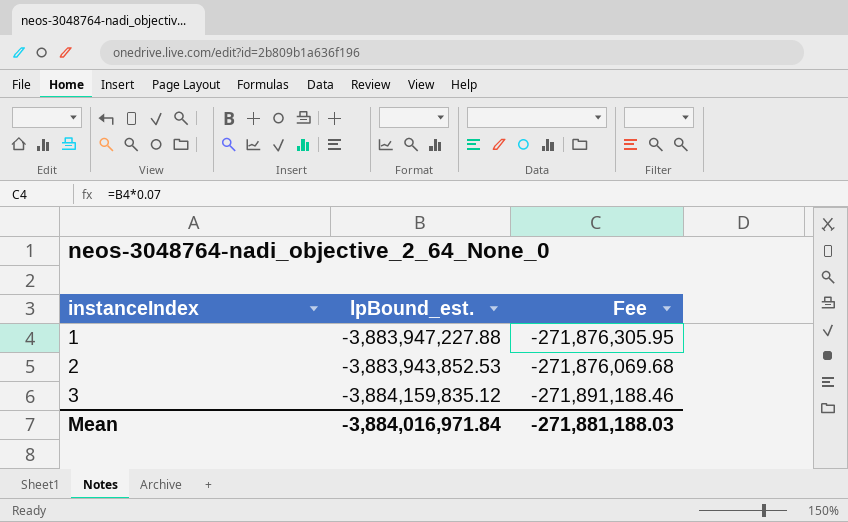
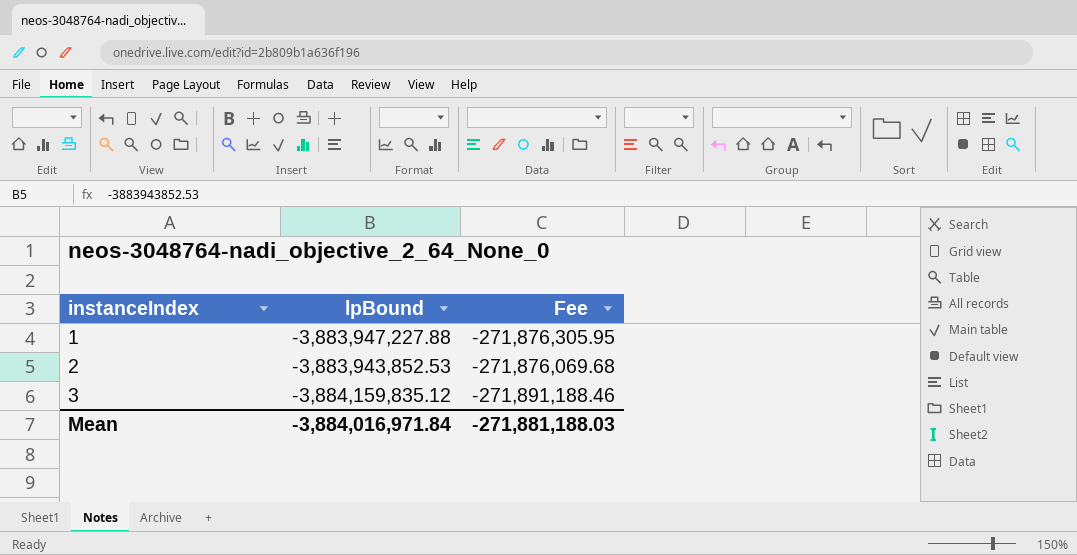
column name: lpBound_est. -> lpBound

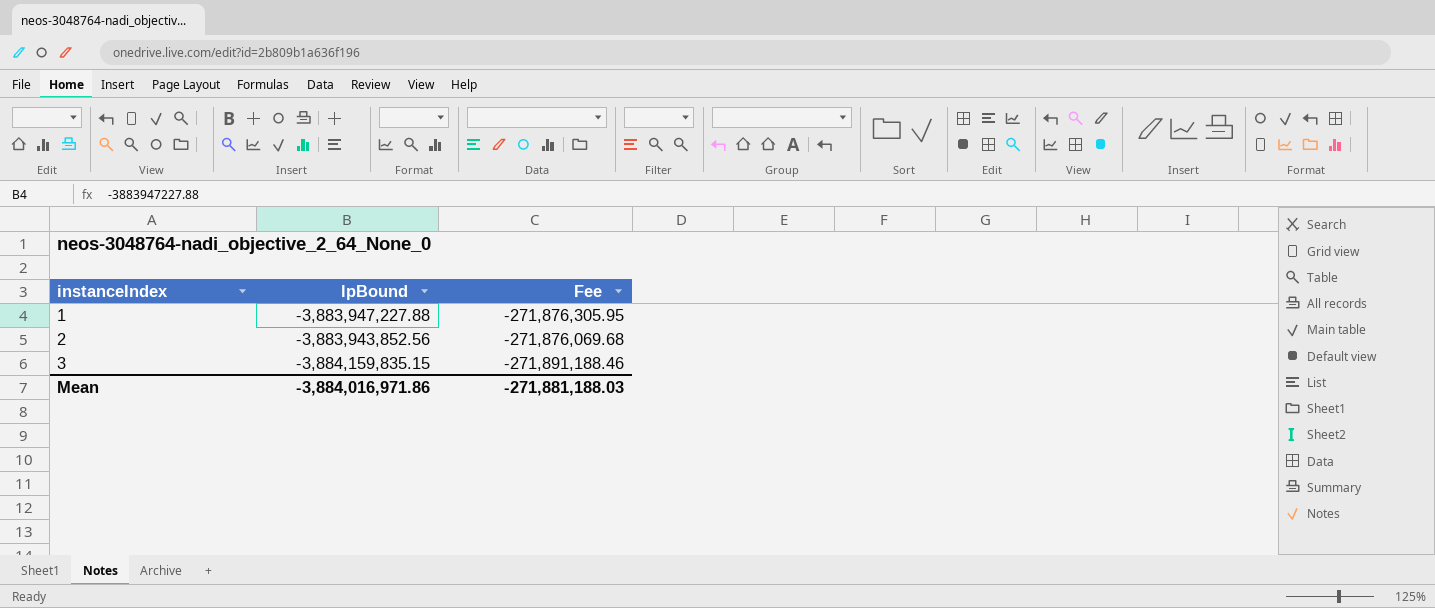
2 | lpBound: -3,883,943,852.53 -> -3,883,943,852.56
3 | lpBound: -3,884,159,835.12 -> -3,884,159,835.15
Mean | lpBound: -3,884,016,971.84 -> -3,884,016,971.86

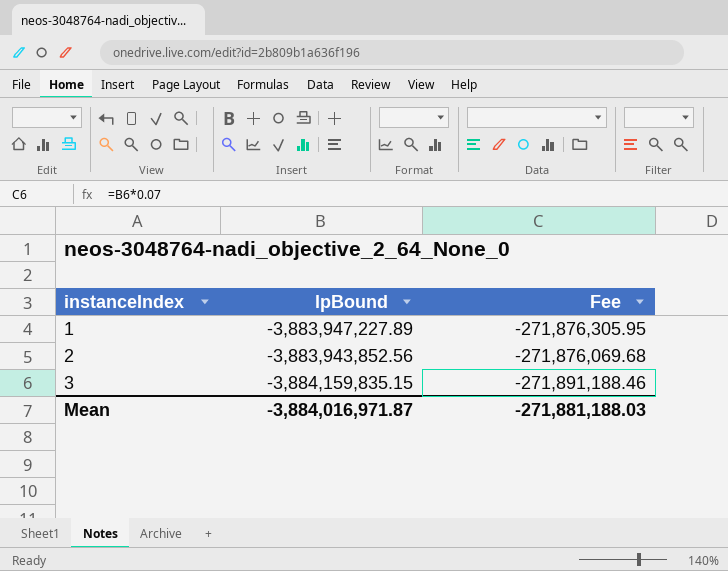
1 | lpBound: -3,883,947,227.88 -> -3,883,947,227.89
Mean | lpBound: -3,884,016,971.86 -> -3,884,016,971.87

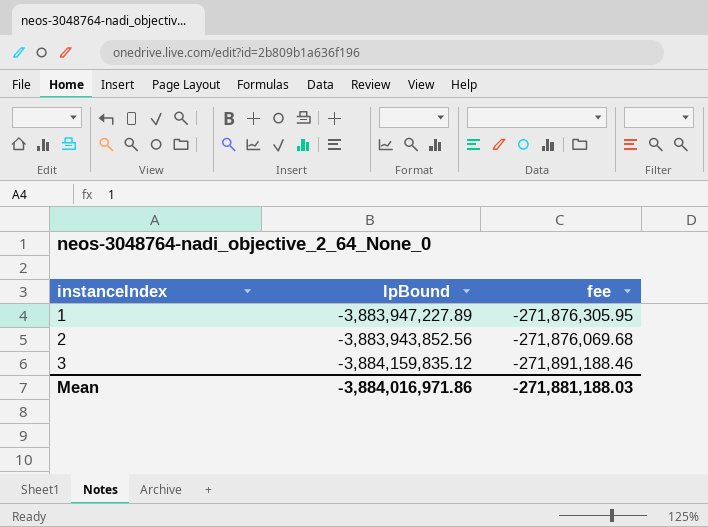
column name: Fee -> fee
3 | lpBound: -3,884,159,835.15 -> -3,884,159,835.12
Mean | lpBound: -3,884,016,971.87 -> -3,884,016,971.86

